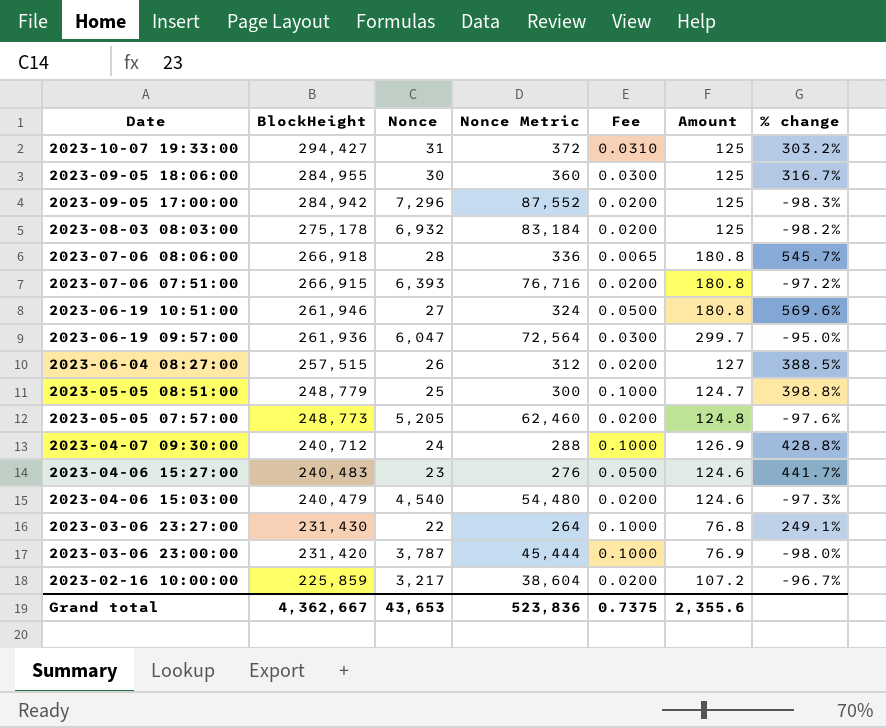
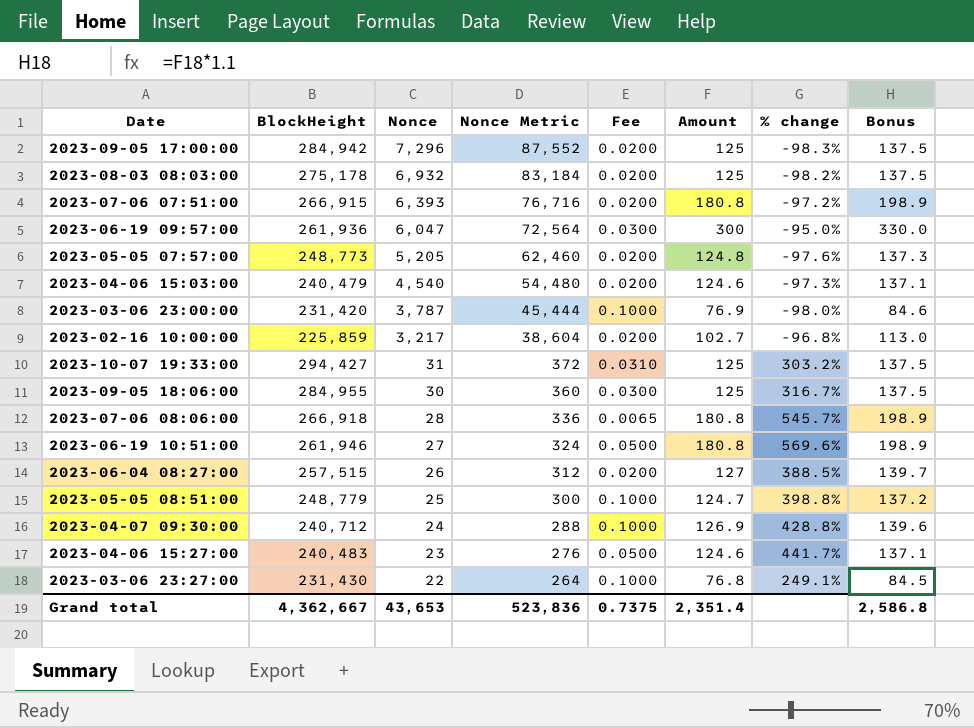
row order: Date descending -> Nonce descending
column Bonus | formula: none -> [Amount] * 1.1
2023-06-19 09:57:00 | Amount: 299.7 -> 300
2023-02-16 10:00:00 | Amount: 107.2 -> 102.7
2023-02-16 10:00:00 | % change: -96.7% -> -96.8%
Grand total | Amount: 2,355.6 -> 2,351.4

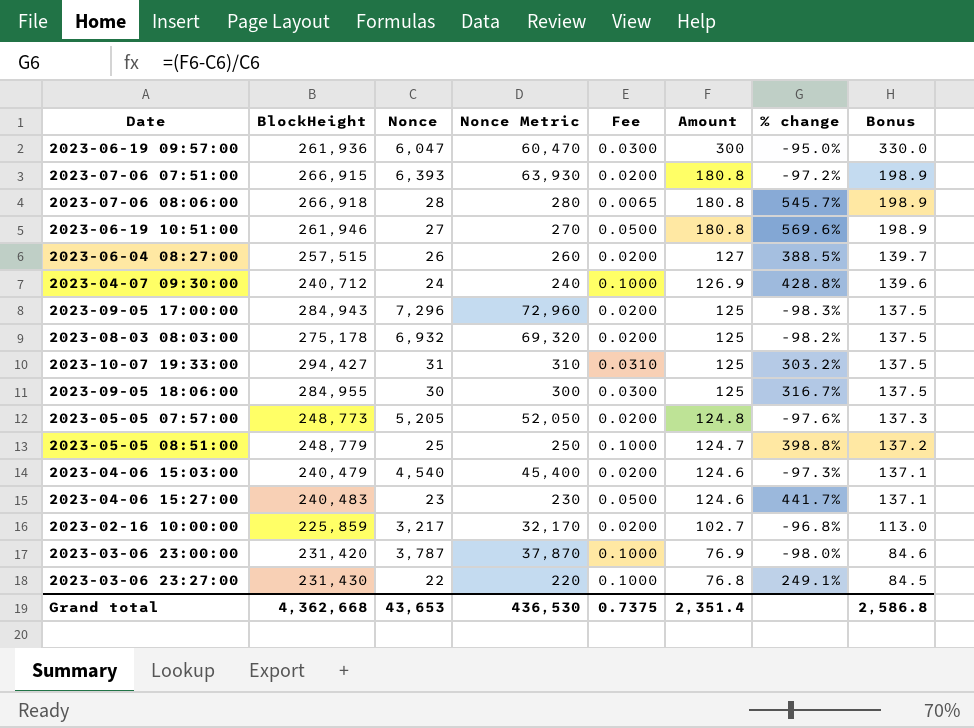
row order: Nonce descending -> Amount descending
column Nonce Metric | formula: [Nonce] * 12 -> [Nonce] * 10
2023-09-05 17:00:00 | BlockHeight: 284,942 -> 284,943
Grand total | BlockHeight: 4,362,667 -> 4,362,668
Grand total | Nonce Metric: 523,836 -> 436,530

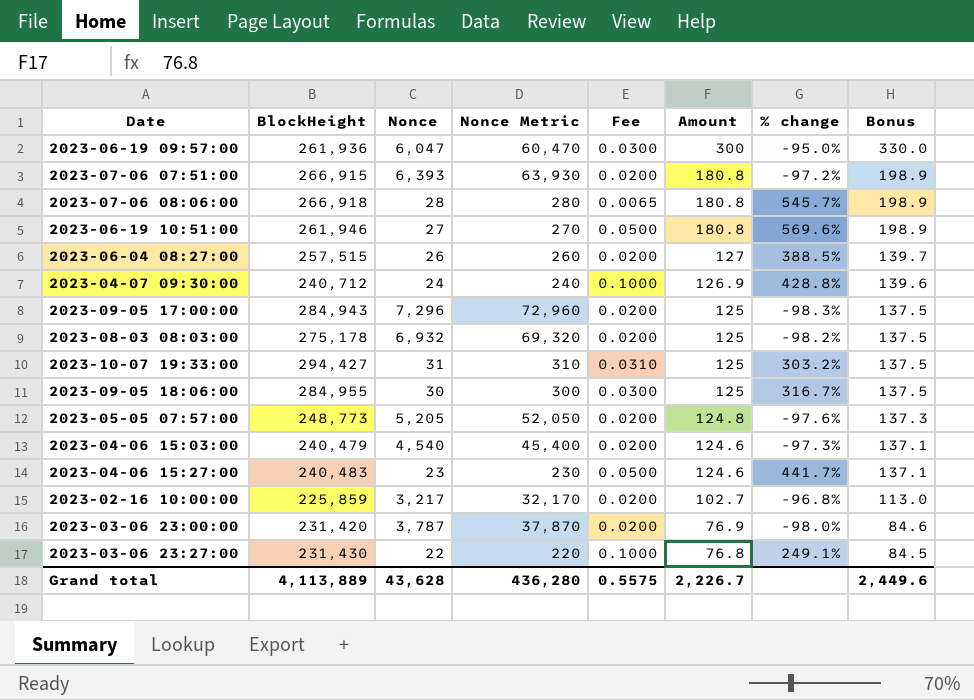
row 2023-05-05 08:51:00: 248,779 | 25 | 250 | 0.1000 | 124.7 | 398.8% | 137.2 -> none
2023-03-06 23:00:00 | Fee: 0.1000 -> 0.0200
Grand total | BlockHeight: 4,362,668 -> 4,113,889
Grand total | Nonce: 43,653 -> 43,628
Grand total | Nonce Metric: 436,530 -> 436,280
Grand total | Fee: 0.7375 -> 0.5575
Grand total | Amount: 2,351.4 -> 2,226.7
Grand total | Bonus: 2,586.8 -> 2,449.6

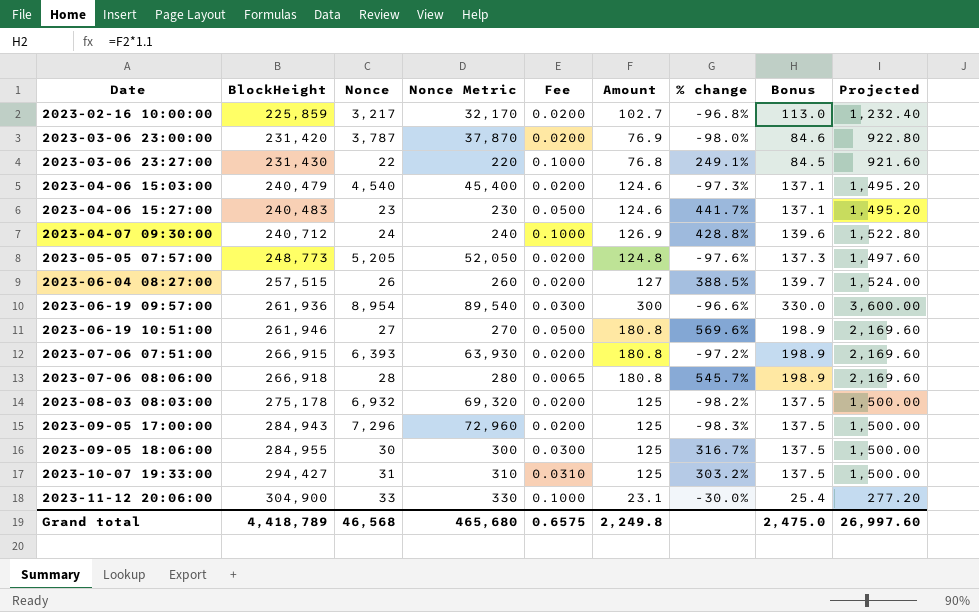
row order: Amount descending -> Date ascending
column Projected | formula: none -> [Amount] * 12
2023-06-19 09:57:00 | Nonce: 6,047 -> 8,954
2023-06-19 09:57:00 | Nonce Metric: 60,470 -> 89,540
2023-06-19 09:57:00 | % change: -95.0% -> -96.6%
row 2023-11-12 20:06:00: none -> 304,900 | 33 | 330 | 0.1000 | 23.1 | -30.0% | 25.4 | 277.20
Grand total | BlockHeight: 4,113,889 -> 4,418,789
Grand total | Nonce: 43,628 -> 46,568
Grand total | Nonce Metric: 436,280 -> 465,680
Grand total | Fee: 0.5575 -> 0.6575
Grand total | Amount: 2,226.7 -> 2,249.8
Grand total | Bonus: 2,449.6 -> 2,475.0

